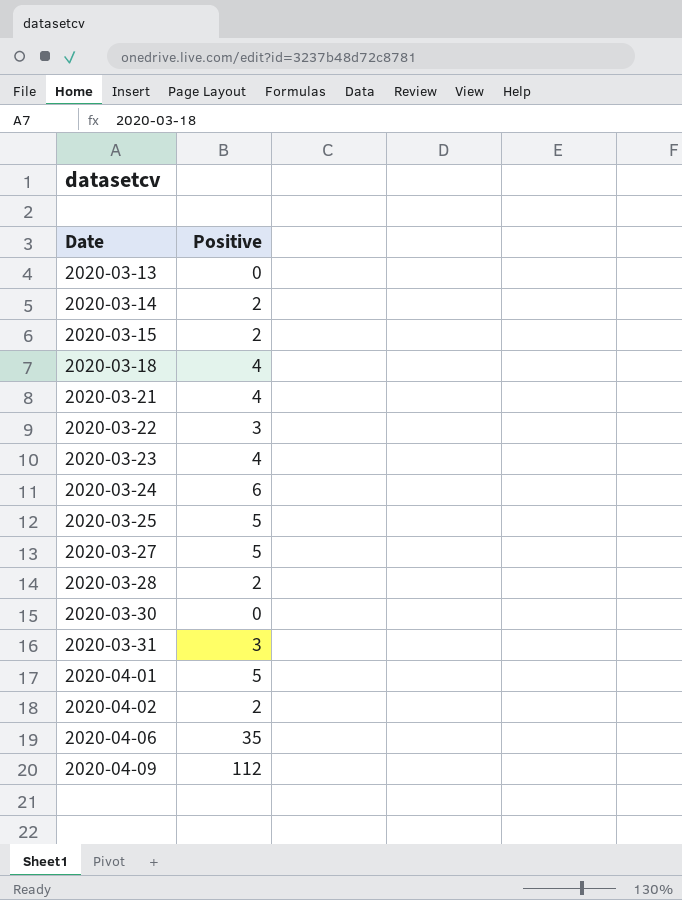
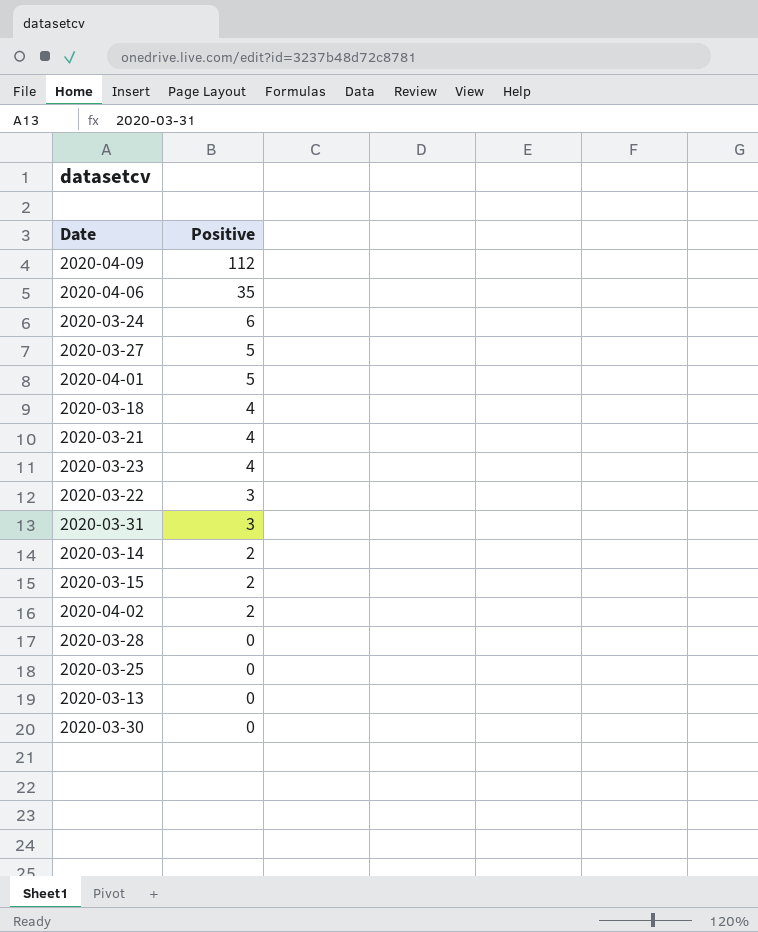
row order: Date ascending -> Positive descending
2020-03-28 | Positive: 2 -> 0
2020-03-25 | Positive: 5 -> 0

